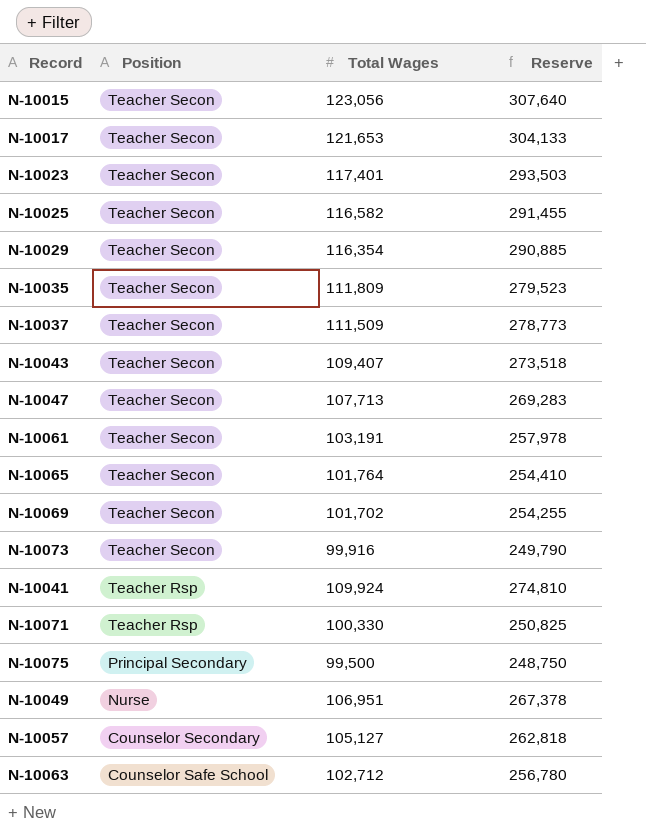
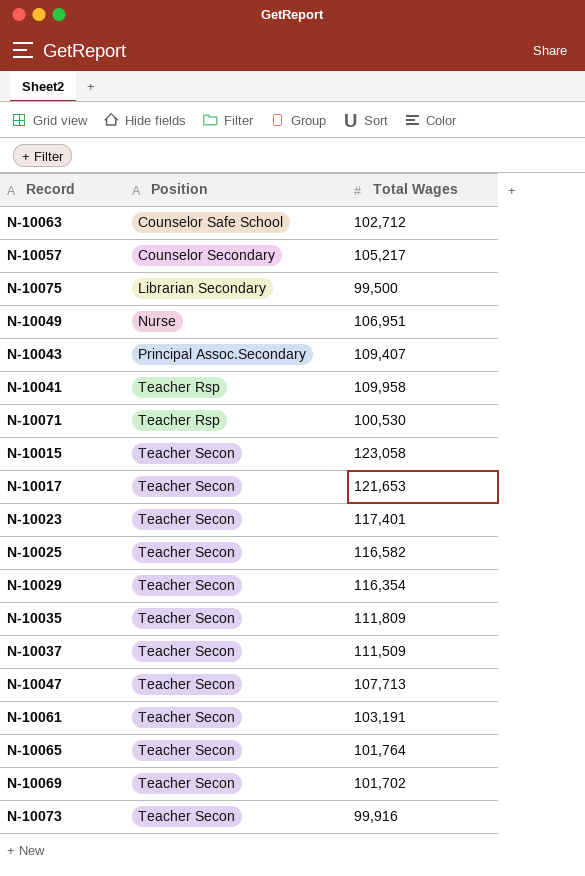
row order: Position descending -> Position ascending
column Reserve | formula: [Total Wages] * 2.5 -> none
N-10057 | Total Wages: 105,127 -> 105,217
N-10075 | Position: Principal Secondary -> Librarian Secondary
N-10043 | Position: Teacher Secon -> Principal Assoc.Secondary
N-10041 | Total Wages: 109,924 -> 109,958
N-10071 | Total Wages: 100,330 -> 100,530
N-10015 | Total Wages: 123,056 -> 123,058

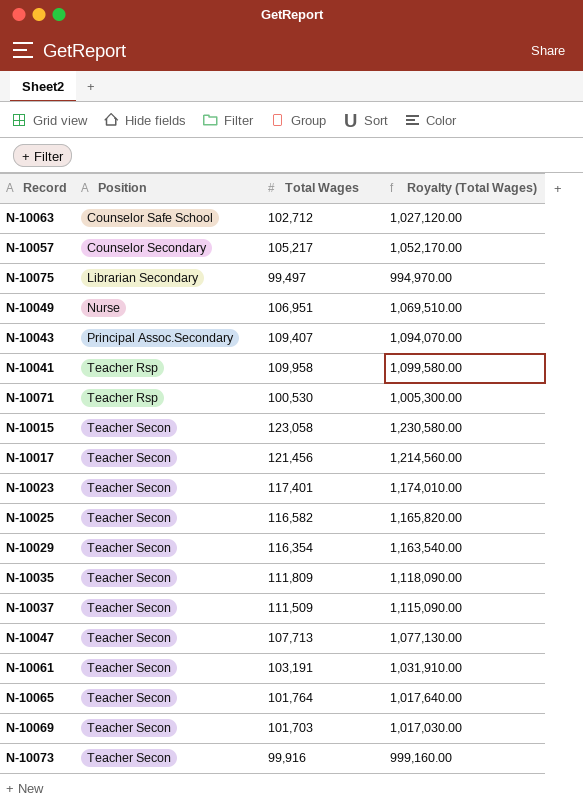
column Royalty (Total Wages) | formula: none -> [Total Wages] * 10
N-10075 | Total Wages: 99,500 -> 99,497
N-10017 | Total Wages: 121,653 -> 121,456
N-10069 | Total Wages: 101,702 -> 101,703

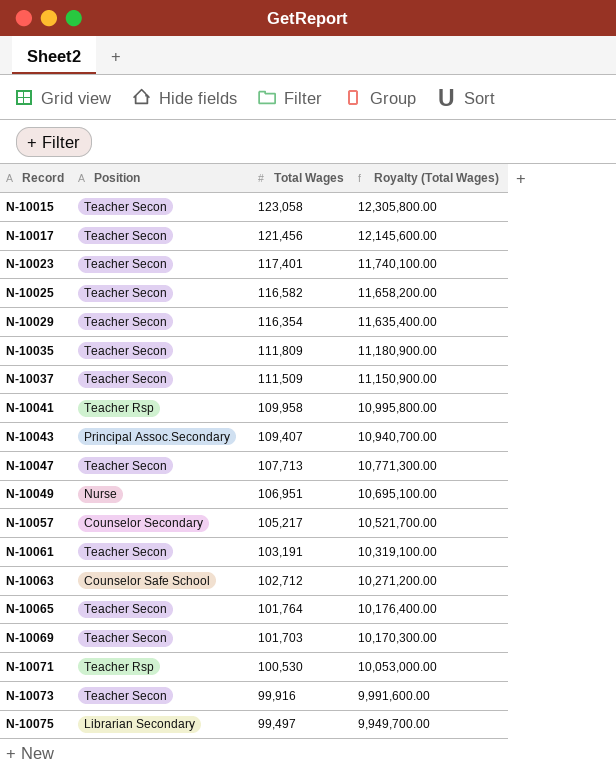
row order: Position ascending -> Record ascending
column Royalty (Total Wages) | formula: [Total Wages] * 10 -> [Total Wages] * 100

